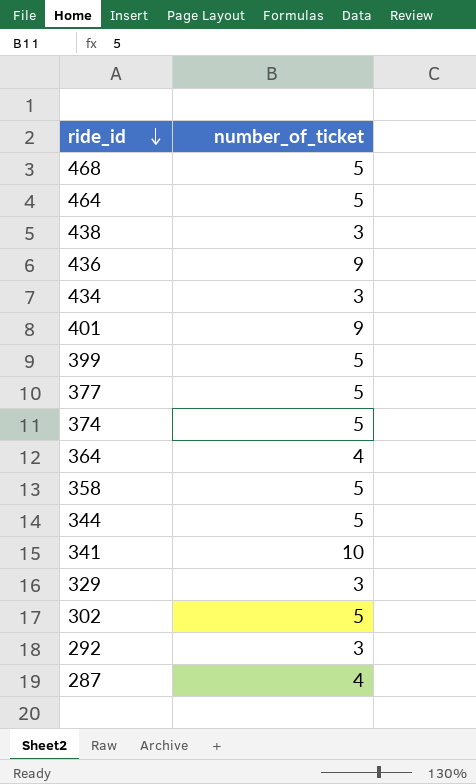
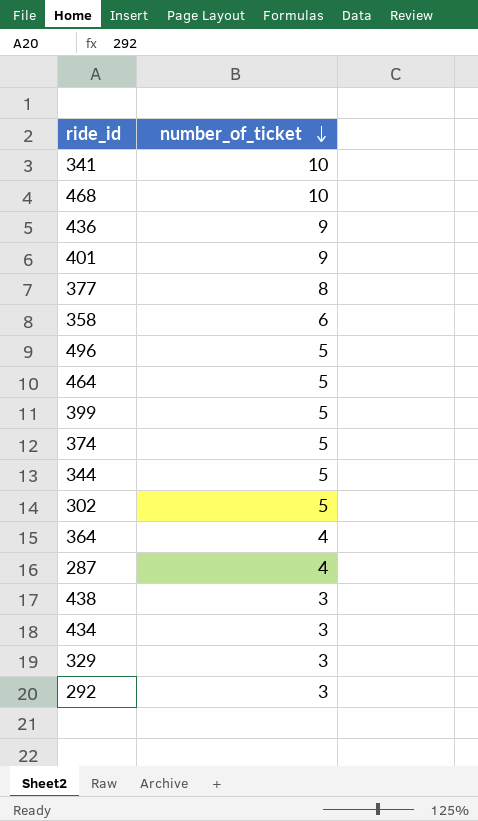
row order: ride_id descending -> number_of_ticket descending
468 | number_of_ticket: 5 -> 10
377 | number_of_ticket: 5 -> 8
358 | number_of_ticket: 5 -> 6
row 496: none -> 5

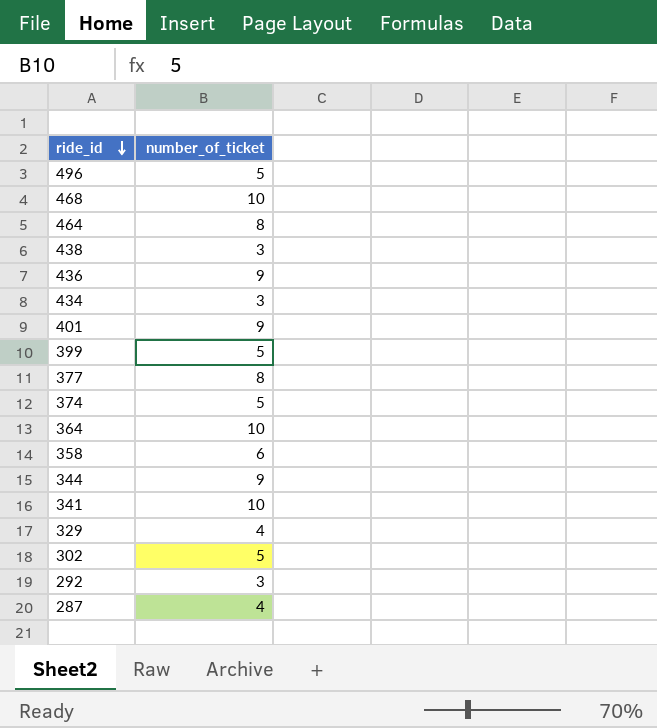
row order: number_of_ticket descending -> ride_id descending
464 | number_of_ticket: 5 -> 8
364 | number_of_ticket: 4 -> 10
344 | number_of_ticket: 5 -> 9
329 | number_of_ticket: 3 -> 4

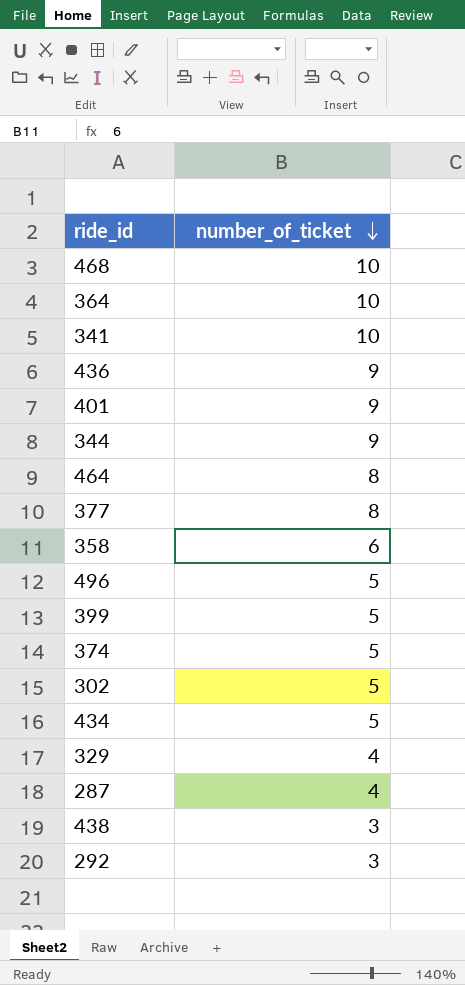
row order: ride_id descending -> number_of_ticket descending
434 | number_of_ticket: 3 -> 5

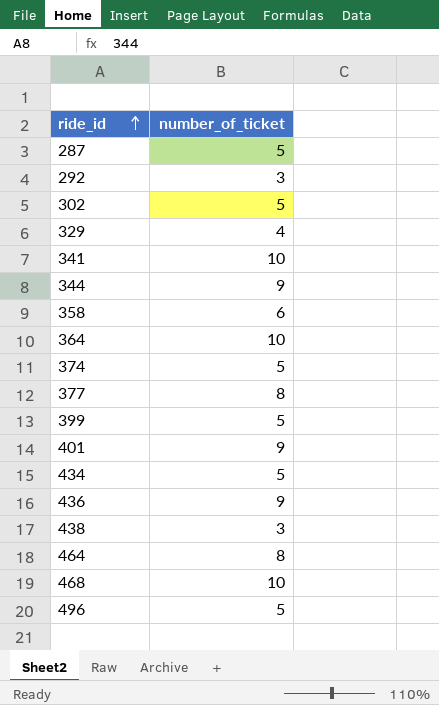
row order: number_of_ticket descending -> ride_id ascending
287 | number_of_ticket: 4 -> 5

